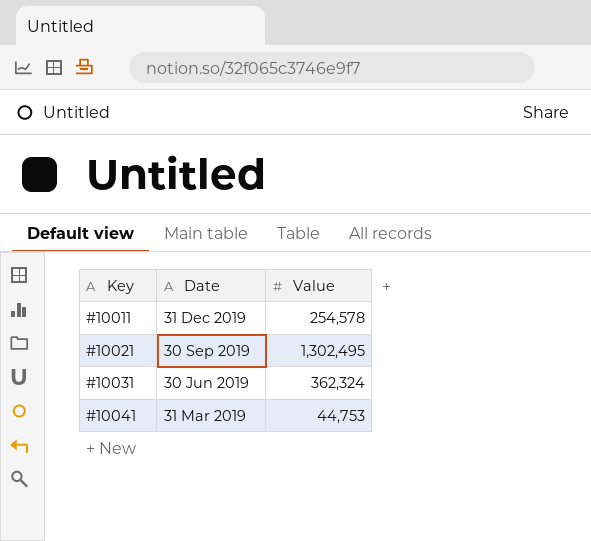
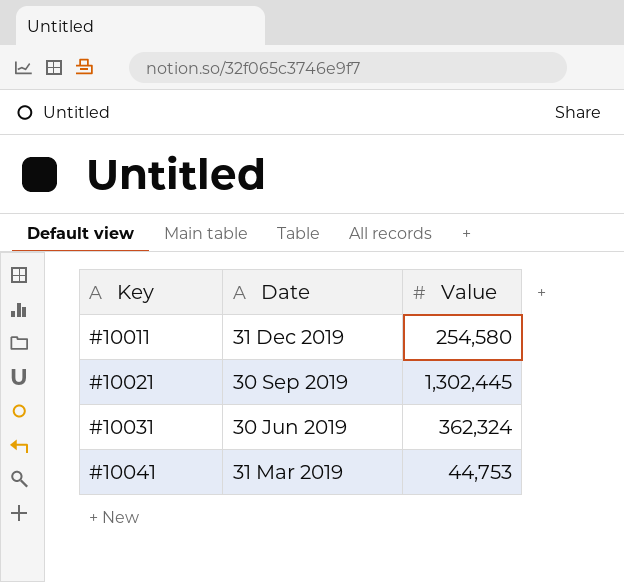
#10011 | Value: 254,578 -> 254,580
#10021 | Value: 1,302,495 -> 1,302,445

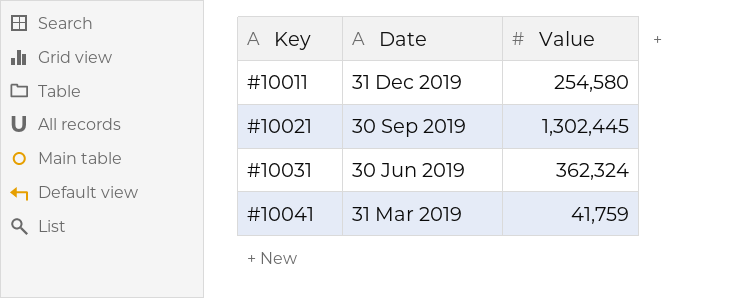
#10041 | Value: 44,753 -> 41,759

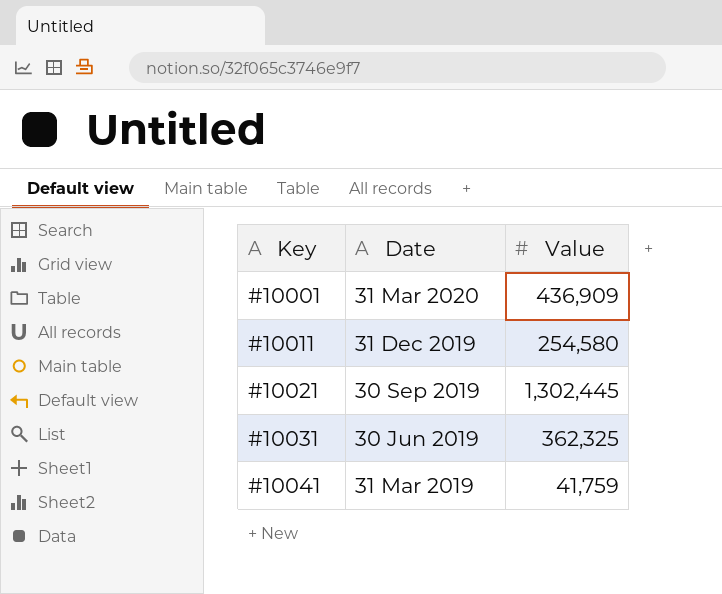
row #10001: none -> 31 Mar 2020 | 436,909
#10031 | Value: 362,324 -> 362,325

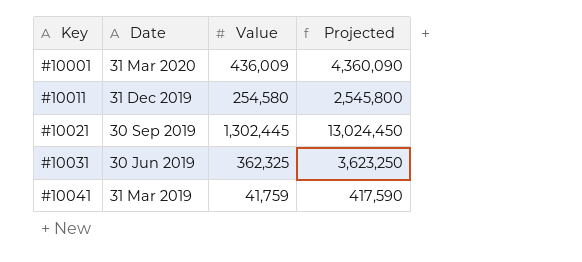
column Projected | formula: none -> [Value] * 10
#10001 | Value: 436,909 -> 436,009

